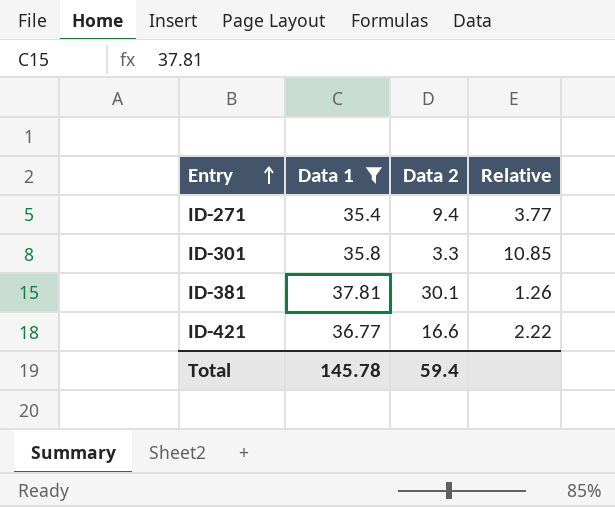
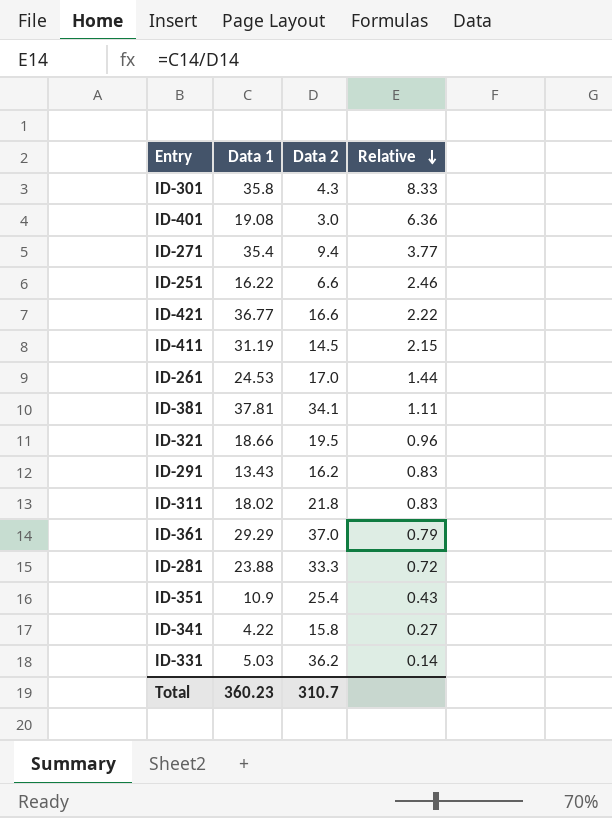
filter: Data 1 >= 35.4 -> none
row order: Entry ascending -> Relative descending
ID-301 | Data 2: 3.3 -> 4.3
ID-301 | Relative: 10.85 -> 8.33
ID-381 | Data 2: 30.1 -> 34.1
ID-381 | Relative: 1.26 -> 1.11
Total | Data 1: 145.78 -> 360.23
Total | Data 2: 59.4 -> 310.7

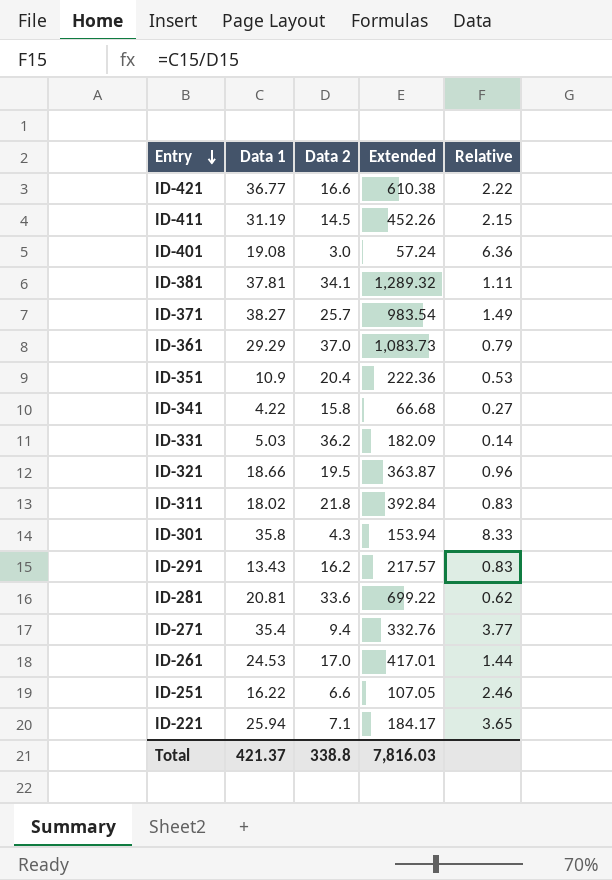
row order: Relative descending -> Entry descending
column Extended | formula: none -> [Data 1] * [Data 2]
row ID-371: none -> 38.27 | 25.7 | 983.54 | 1.49
ID-351 | Data 2: 25.4 -> 20.4
ID-351 | Relative: 0.43 -> 0.53
ID-281 | Data 1: 23.88 -> 20.81
ID-281 | Data 2: 33.3 -> 33.6
ID-281 | Relative: 0.72 -> 0.62
row ID-221: none -> 25.94 | 7.1 | 184.17 | 3.65
Total | Data 1: 360.23 -> 421.37
Total | Data 2: 310.7 -> 338.8

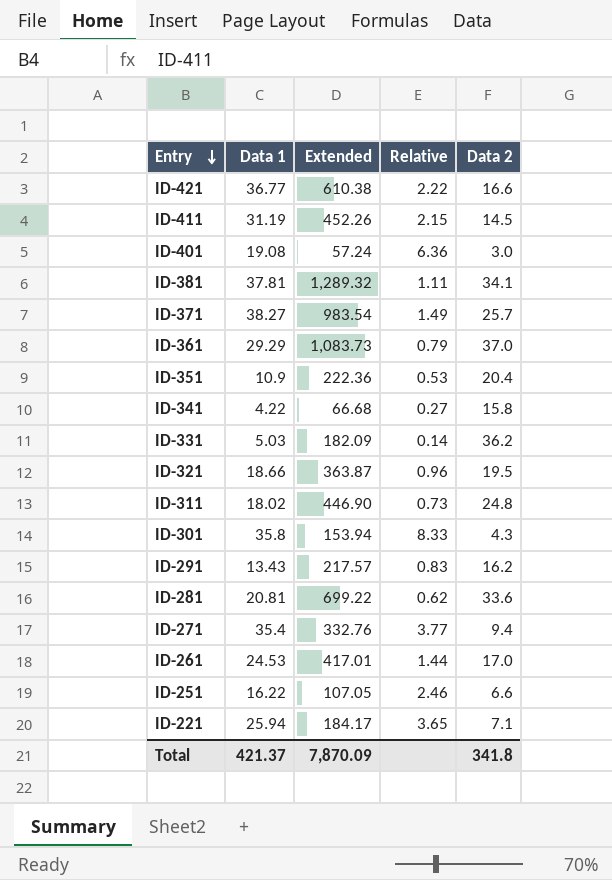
column Data 2 | position: 3 -> 5
ID-311 | Extended: 392.84 -> 446.90
ID-311 | Relative: 0.83 -> 0.73
ID-311 | Data 2: 21.8 -> 24.8
Total | Extended: 7,816.03 -> 7,870.09
Total | Data 2: 338.8 -> 341.8

